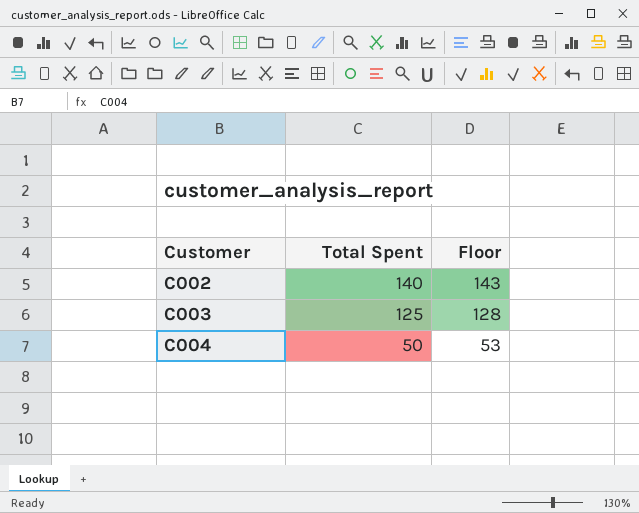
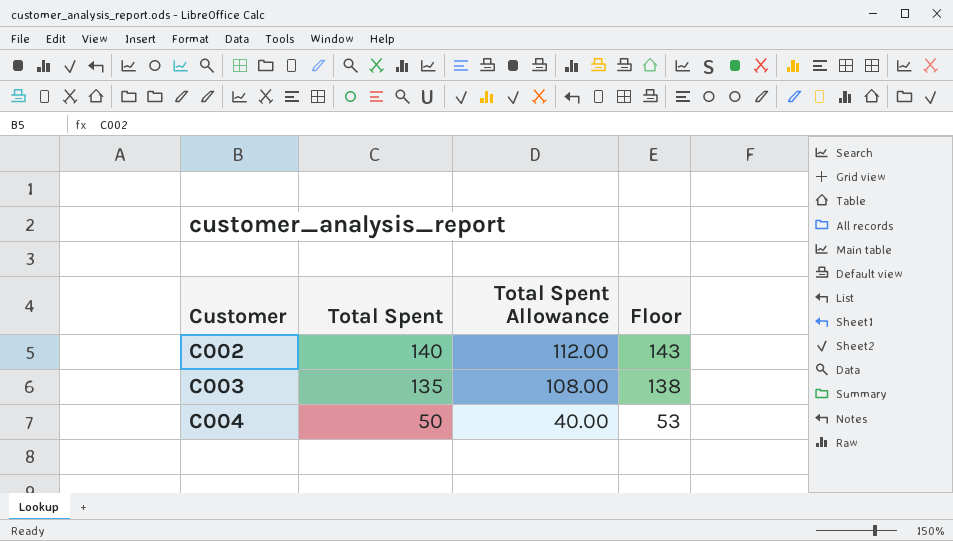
column Total Spent Allowance | formula: none -> [Total Spent] * 0.8
C003 | Total Spent: 125 -> 135
C003 | Floor: 128 -> 138

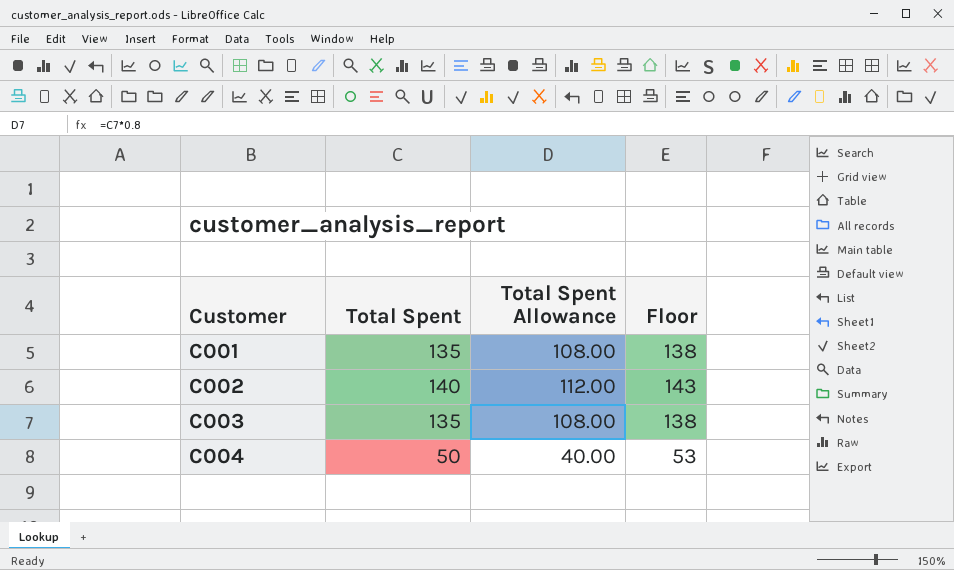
row C001: none -> 135 | 108.00 | 138

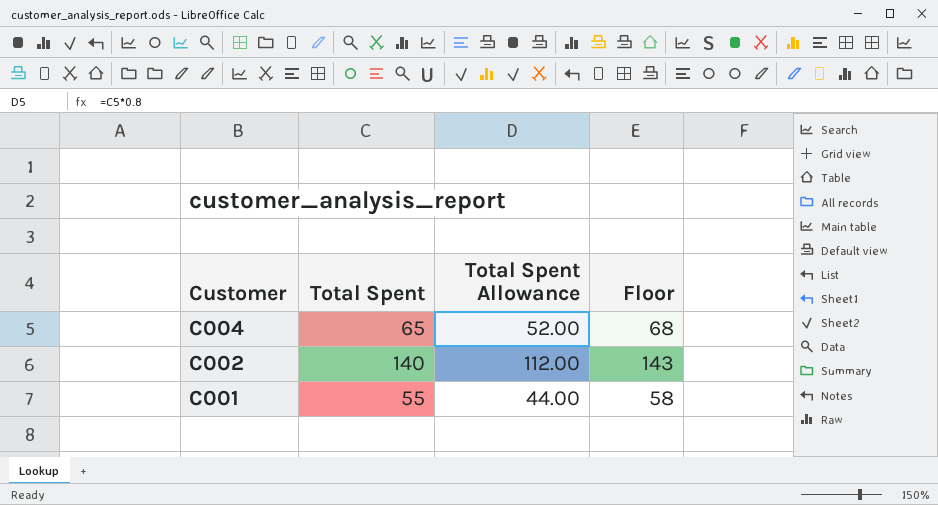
row order: Customer ascending -> Customer descending
row C003: 135 | 108.00 | 138 -> none
C004 | Total Spent: 50 -> 65
C004 | Total Spent Allowance: 40.00 -> 52.00
C004 | Floor: 53 -> 68
C001 | Total Spent: 135 -> 55
C001 | Total Spent Allowance: 108.00 -> 44.00
C001 | Floor: 138 -> 58

